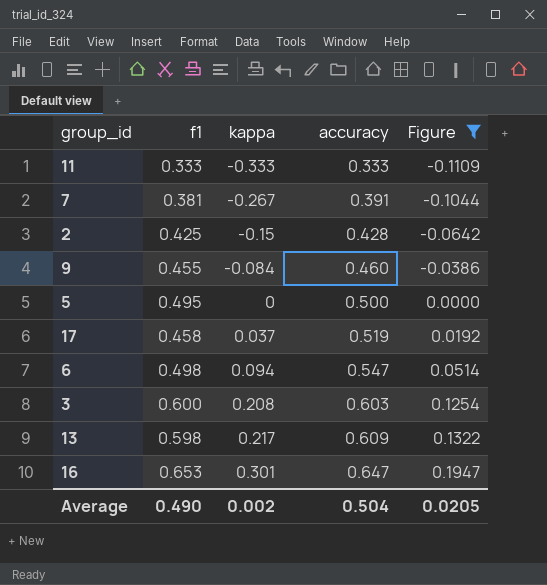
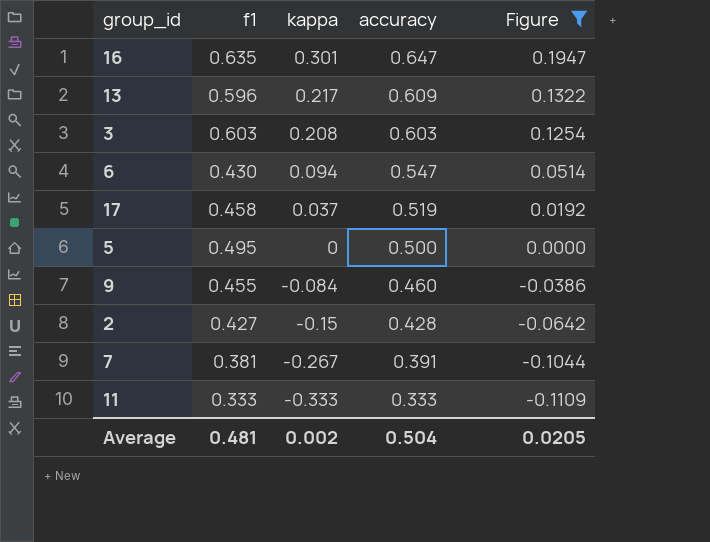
row order: kappa ascending -> kappa descending
16 | f1: 0.653 -> 0.635
13 | f1: 0.598 -> 0.596
3 | f1: 0.600 -> 0.603
6 | f1: 0.498 -> 0.430
2 | f1: 0.425 -> 0.427
Average | f1: 0.490 -> 0.481

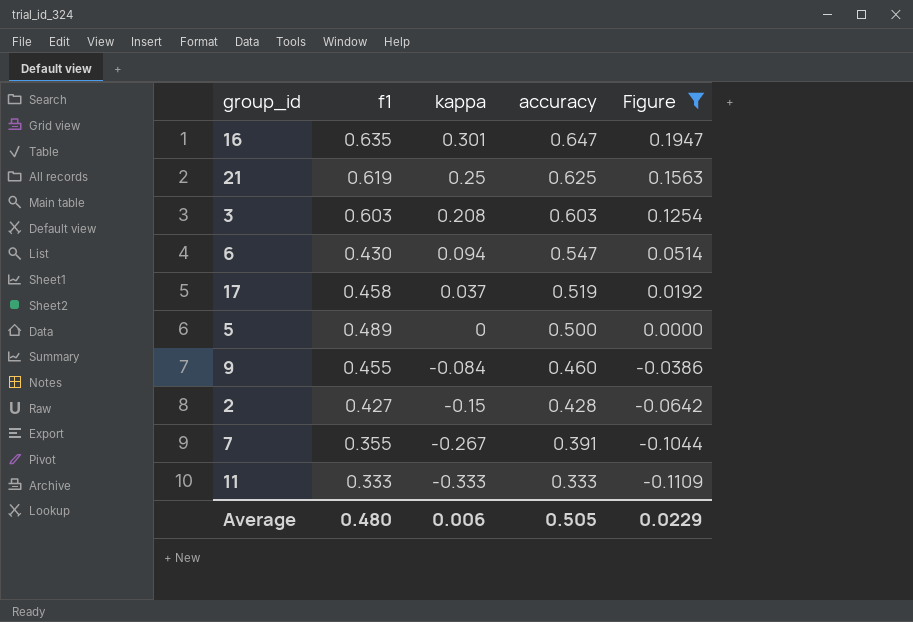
row 13: 0.596 | 0.217 | 0.609 | 0.1322 -> none
row 21: none -> 0.619 | 0.25 | 0.625 | 0.1563
5 | f1: 0.495 -> 0.489
7 | f1: 0.381 -> 0.355
Average | f1: 0.481 -> 0.480
Average | kappa: 0.002 -> 0.006
Average | accuracy: 0.504 -> 0.505
Average | Figure: 0.0205 -> 0.0229

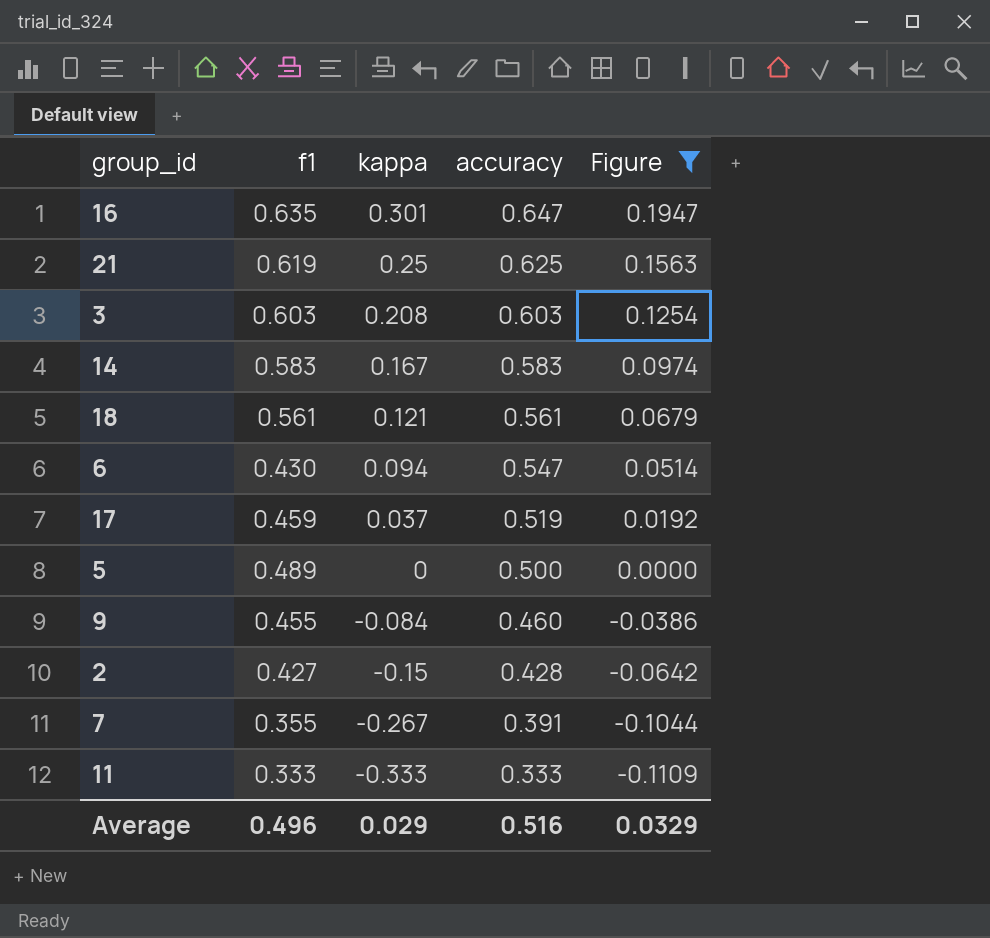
row 14: none -> 0.583 | 0.167 | 0.583 | 0.0974
row 18: none -> 0.561 | 0.121 | 0.561 | 0.0679
17 | f1: 0.458 -> 0.459
Average | f1: 0.480 -> 0.496
Average | kappa: 0.006 -> 0.029
Average | accuracy: 0.505 -> 0.516
Average | Figure: 0.0229 -> 0.0329

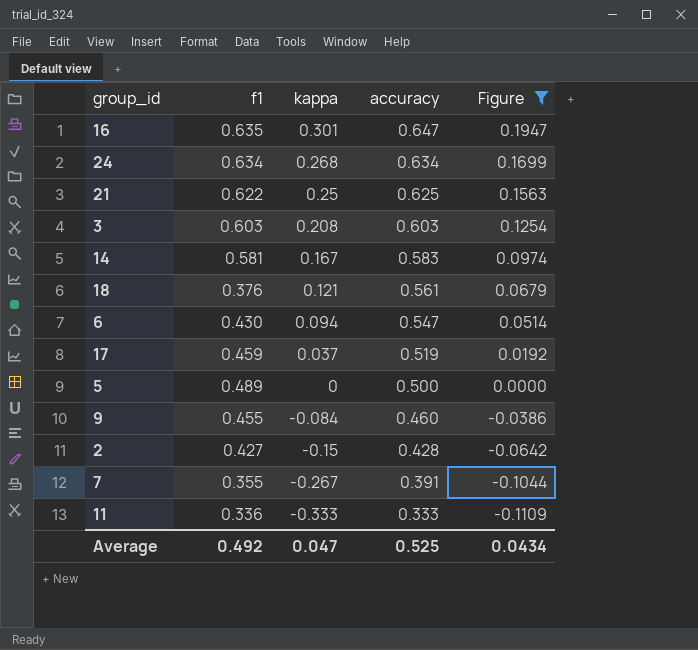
row 24: none -> 0.634 | 0.268 | 0.634 | 0.1699
21 | f1: 0.619 -> 0.622
14 | f1: 0.583 -> 0.581
18 | f1: 0.561 -> 0.376
11 | f1: 0.333 -> 0.336
Average | f1: 0.496 -> 0.492
Average | kappa: 0.029 -> 0.047
Average | accuracy: 0.516 -> 0.525
Average | Figure: 0.0329 -> 0.0434

